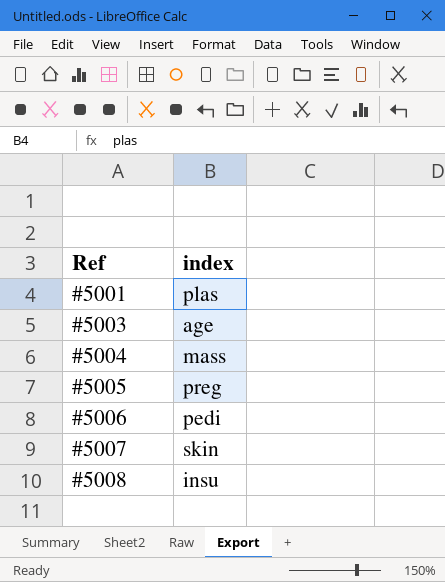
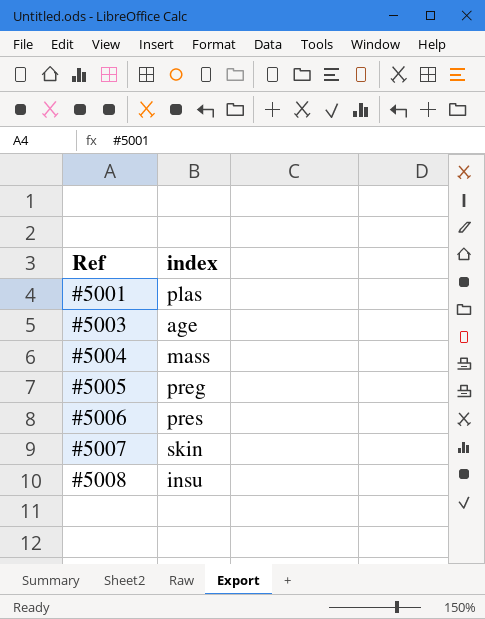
#5006 | index: pedi -> pres

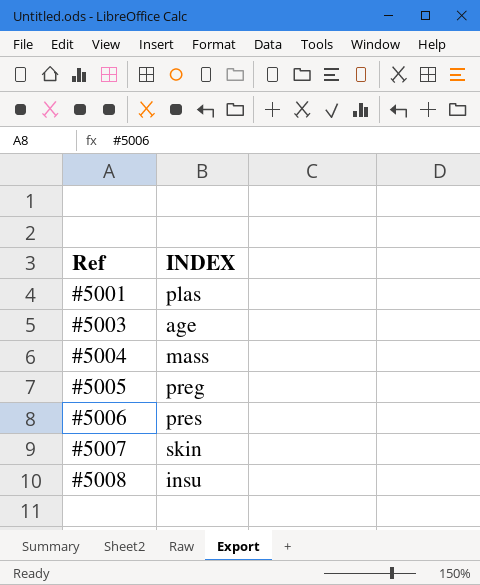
column name: index -> INDEX

